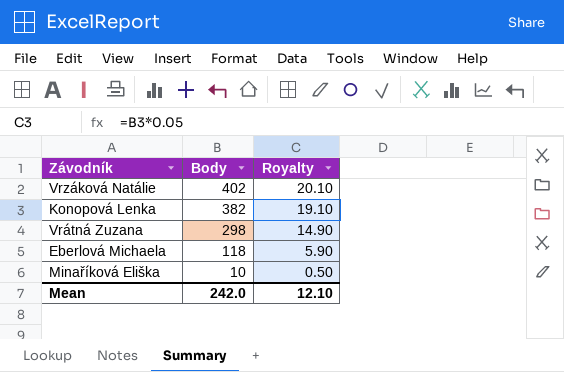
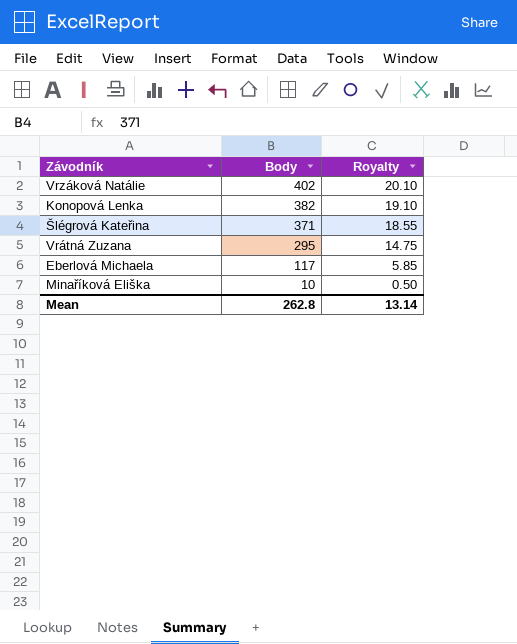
row Šlégrová Kateřina: none -> 371 | 18.55
Vrátná Zuzana | Body: 298 -> 295
Vrátná Zuzana | Royalty: 14.90 -> 14.75
Eberlová Michaela | Body: 118 -> 117
Eberlová Michaela | Royalty: 5.90 -> 5.85
Mean | Body: 242.0 -> 262.8
Mean | Royalty: 12.10 -> 13.14

